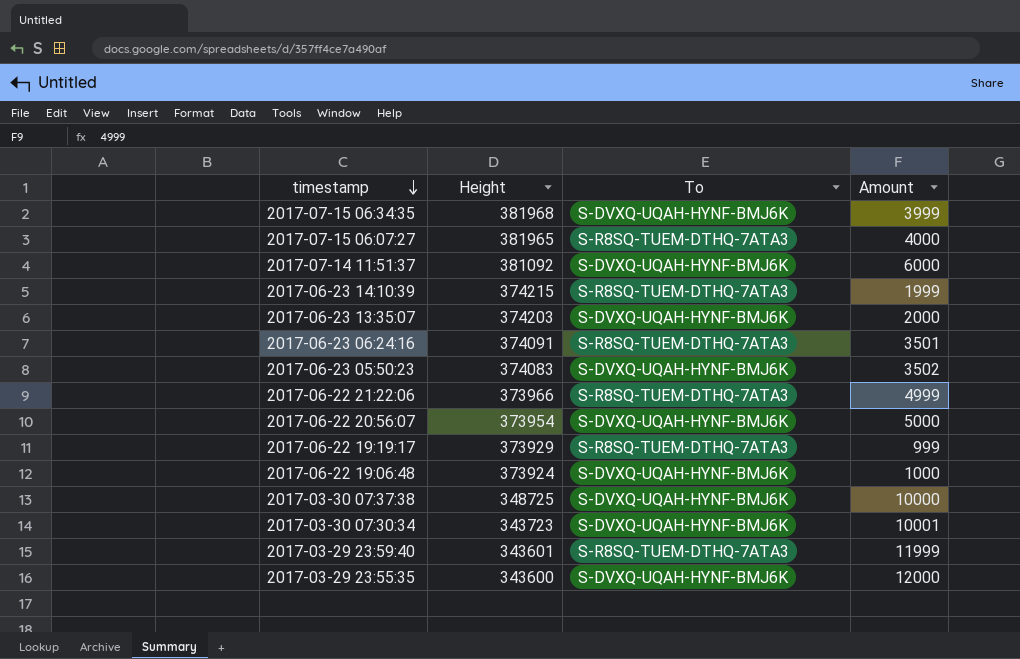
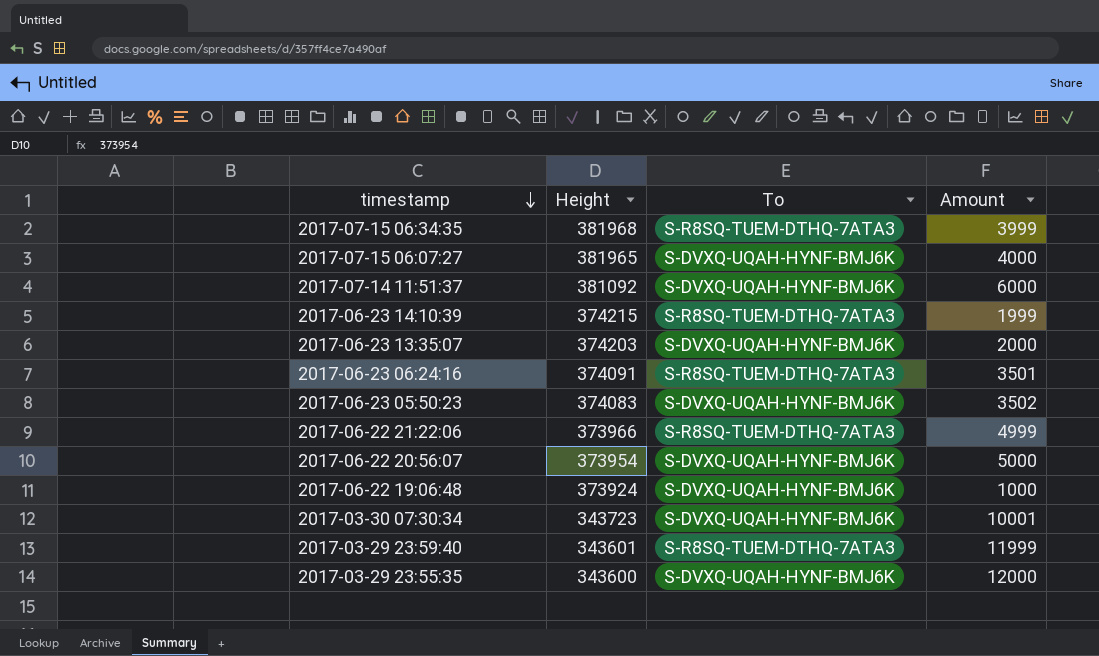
row 2017-06-22 19:19:17: 373929 | S-R8SQ-TUEM-DTHQ-7ATA3 | 999 -> none
row 2017-03-30 07:37:38: 348725 | S-DVXQ-UQAH-HYNF-BMJ6K | 10000 -> none
2017-07-15 06:34:35 | To: S-DVXQ-UQAH-HYNF-BMJ6K -> S-R8SQ-TUEM-DTHQ-7ATA3
2017-07-15 06:07:27 | To: S-R8SQ-TUEM-DTHQ-7ATA3 -> S-DVXQ-UQAH-HYNF-BMJ6K

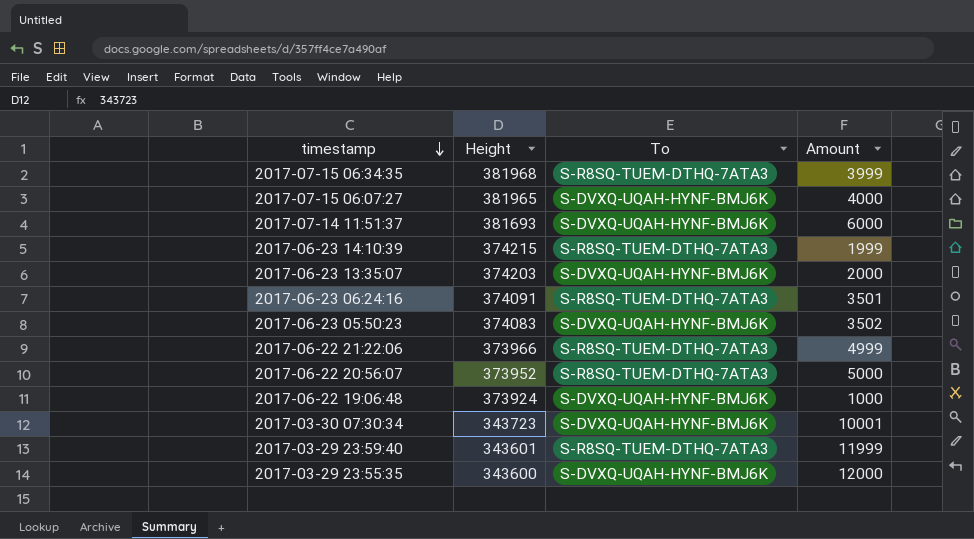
2017-07-14 11:51:37 | Height: 381092 -> 381693
2017-06-22 20:56:07 | Height: 373954 -> 373952
2017-06-22 20:56:07 | To: S-DVXQ-UQAH-HYNF-BMJ6K -> S-R8SQ-TUEM-DTHQ-7ATA3

